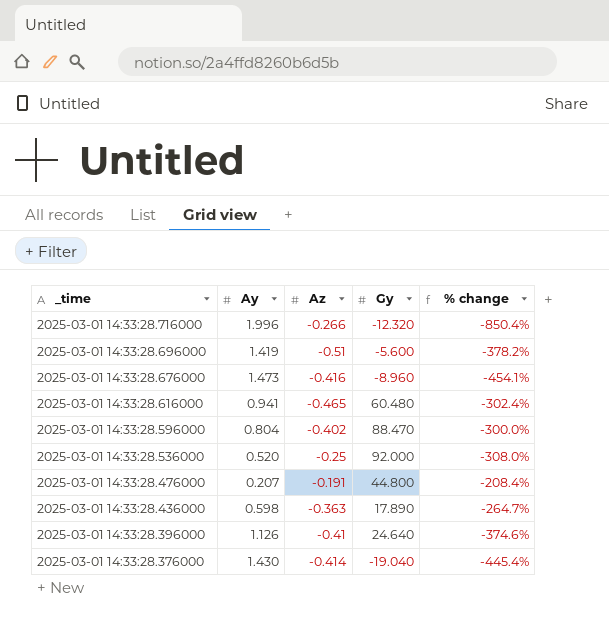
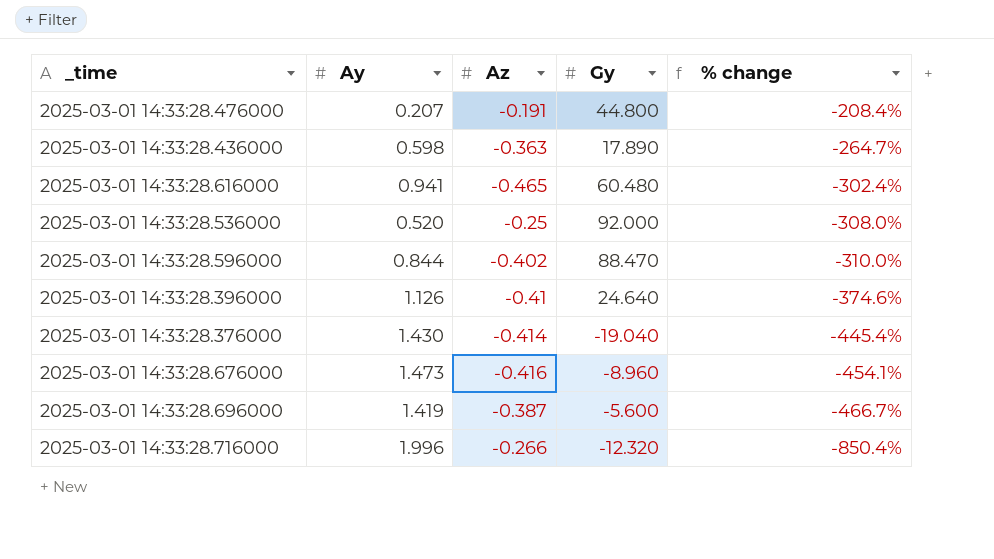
row order: _time descending -> % change descending
2025-03-01 14:33:28.596000 | Ay: 0.804 -> 0.844
2025-03-01 14:33:28.596000 | % change: -300.0% -> -310.0%
2025-03-01 14:33:28.696000 | Az: -0.51 -> -0.387
2025-03-01 14:33:28.696000 | % change: -378.2% -> -466.7%

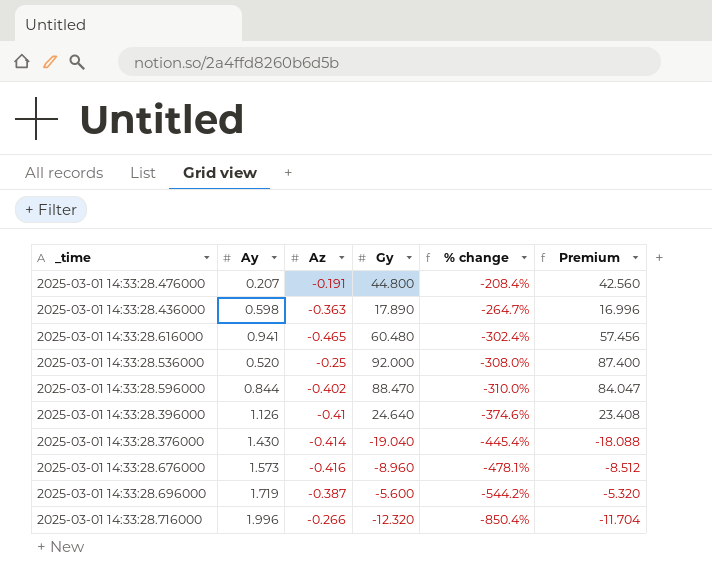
column Premium | formula: none -> [Gy] * 0.95
2025-03-01 14:33:28.676000 | Ay: 1.473 -> 1.573
2025-03-01 14:33:28.676000 | % change: -454.1% -> -478.1%
2025-03-01 14:33:28.696000 | Ay: 1.419 -> 1.719
2025-03-01 14:33:28.696000 | % change: -466.7% -> -544.2%

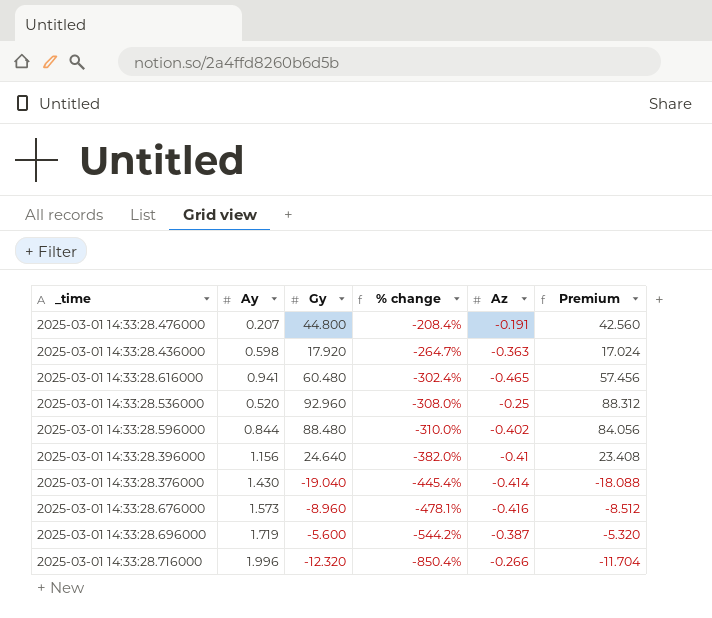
column Az | position: 3 -> 5
2025-03-01 14:33:28.436000 | Gy: 17.890 -> 17.920
2025-03-01 14:33:28.436000 | Premium: 16.996 -> 17.024
2025-03-01 14:33:28.536000 | Gy: 92.000 -> 92.960
2025-03-01 14:33:28.536000 | Premium: 87.400 -> 88.312
2025-03-01 14:33:28.596000 | Gy: 88.470 -> 88.480
2025-03-01 14:33:28.596000 | Premium: 84.047 -> 84.056
2025-03-01 14:33:28.396000 | Ay: 1.126 -> 1.156
2025-03-01 14:33:28.396000 | % change: -374.6% -> -382.0%

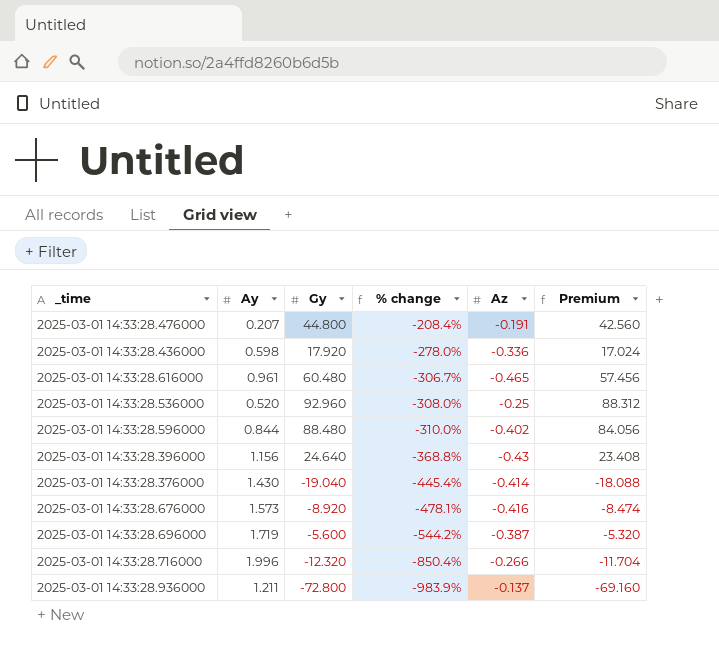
2025-03-01 14:33:28.436000 | % change: -264.7% -> -278.0%
2025-03-01 14:33:28.436000 | Az: -0.363 -> -0.336
2025-03-01 14:33:28.616000 | Ay: 0.941 -> 0.961
2025-03-01 14:33:28.616000 | % change: -302.4% -> -306.7%
2025-03-01 14:33:28.396000 | % change: -382.0% -> -368.8%
2025-03-01 14:33:28.396000 | Az: -0.41 -> -0.43
2025-03-01 14:33:28.676000 | Gy: -8.960 -> -8.920
2025-03-01 14:33:28.676000 | Premium: -8.512 -> -8.474
row 2025-03-01 14:33:28.936000: none -> 1.211 | -72.800 | -983.9% | -0.137 | -69.160

